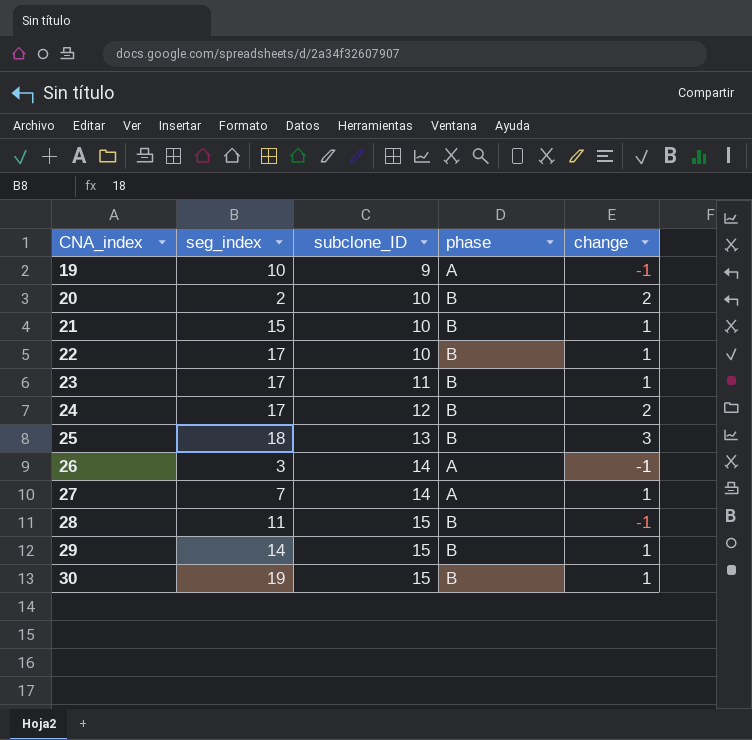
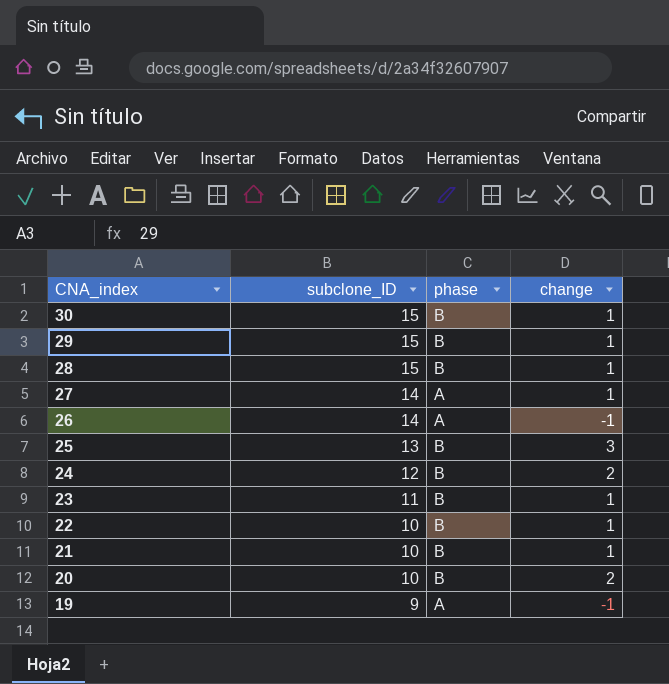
row order: CNA_index ascending -> CNA_index descending
column seg_index | position: 2 -> none
28 | change: -1 -> 1

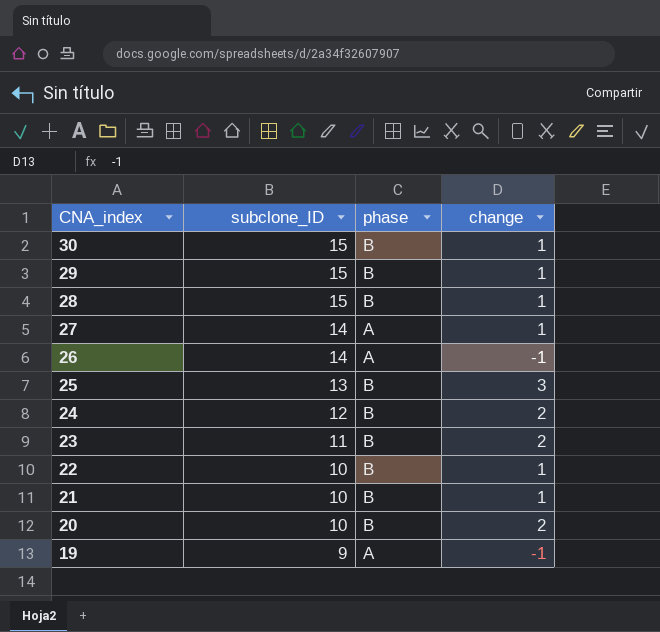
23 | change: 1 -> 2

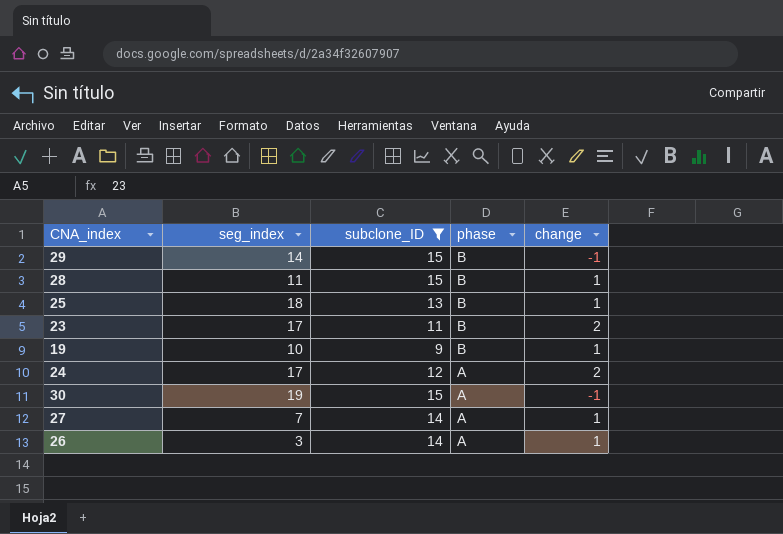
filter: none -> subclone_ID != 10
row order: CNA_index descending -> phase descending
column seg_index | position: none -> 2
29 | change: 1 -> -1
25 | change: 3 -> 1
19 | phase: A -> B
19 | change: -1 -> 1
24 | phase: B -> A
30 | phase: B -> A
30 | change: 1 -> -1
26 | change: -1 -> 1

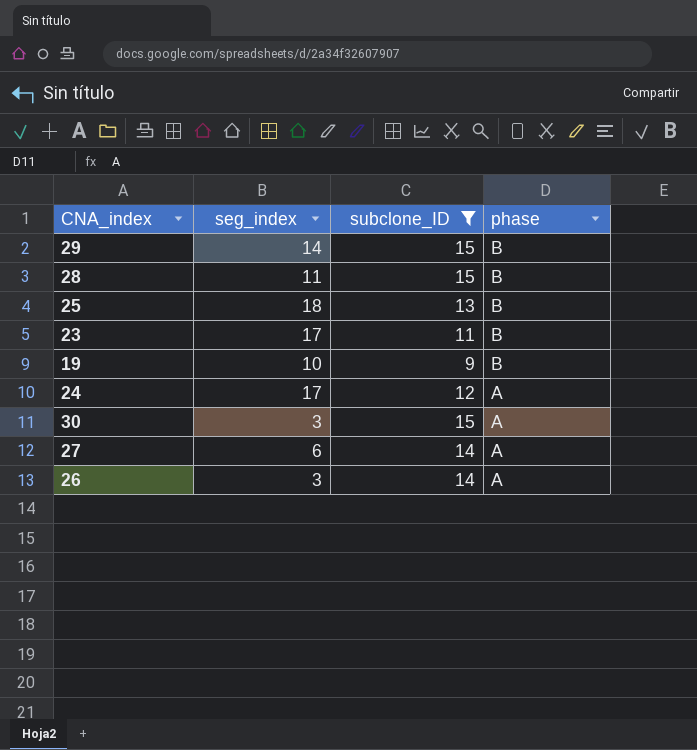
column change | position: 5 -> none
30 | seg_index: 19 -> 3
27 | seg_index: 7 -> 6

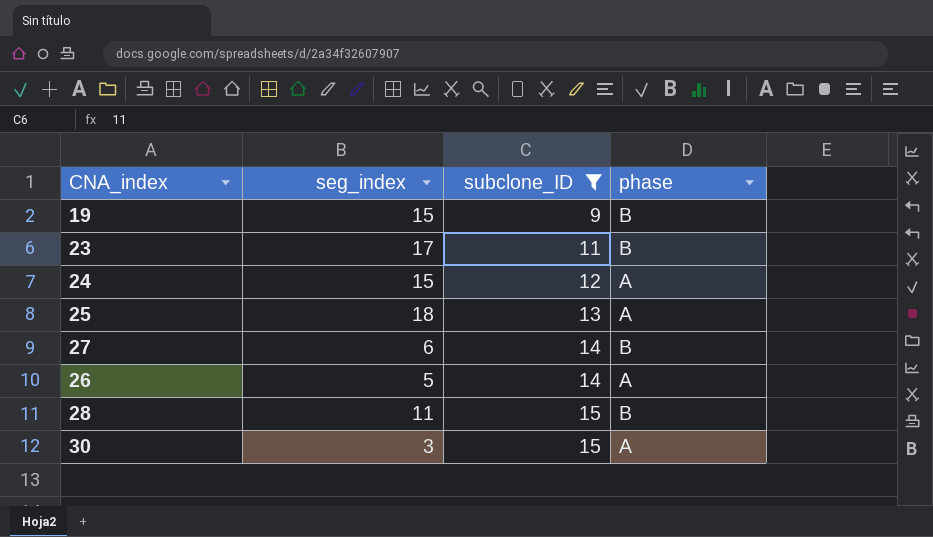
row order: phase descending -> subclone_ID ascending
row 29: 14 | 15 | B -> none
19 | seg_index: 10 -> 15
24 | seg_index: 17 -> 15
25 | phase: B -> A
27 | phase: A -> B
26 | seg_index: 3 -> 5

